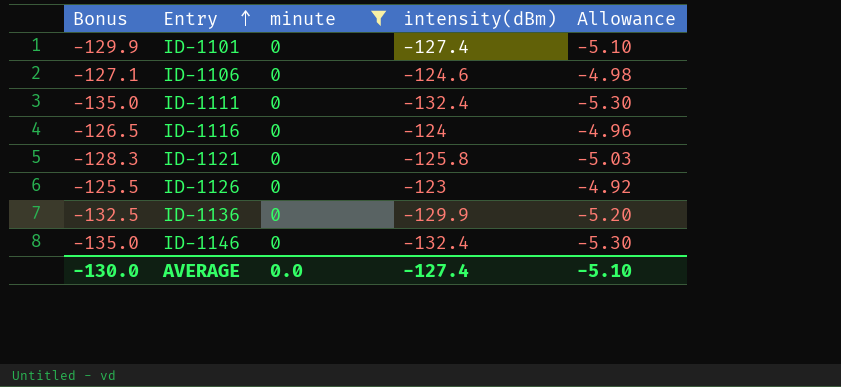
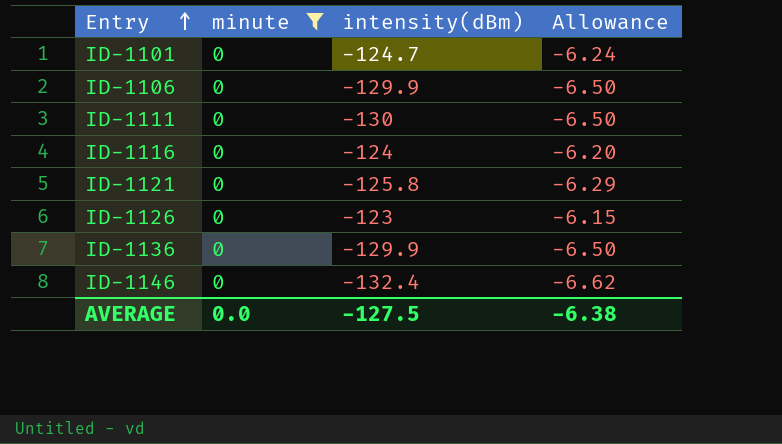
column Bonus | formula: [intensity(dBm)] * 1.02 -> none
column Allowance | formula: [intensity(dBm)] * 0.04 -> [intensity(dBm)] * 0.05
ID-1101 | intensity(dBm): -127.4 -> -124.7
ID-1106 | intensity(dBm): -124.6 -> -129.9
ID-1111 | intensity(dBm): -132.4 -> -130
AVERAGE | intensity(dBm): -127.4 -> -127.5
AVERAGE | Allowance: -5.10 -> -6.38

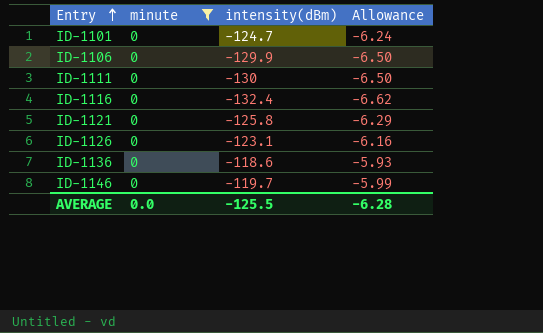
ID-1116 | intensity(dBm): -124 -> -132.4
ID-1116 | Allowance: -6.20 -> -6.62
ID-1126 | intensity(dBm): -123 -> -123.1
ID-1126 | Allowance: -6.15 -> -6.16
ID-1136 | intensity(dBm): -129.9 -> -118.6
ID-1136 | Allowance: -6.50 -> -5.93
ID-1146 | intensity(dBm): -132.4 -> -119.7
ID-1146 | Allowance: -6.62 -> -5.99
AVERAGE | intensity(dBm): -127.5 -> -125.5
AVERAGE | Allowance: -6.38 -> -6.28

